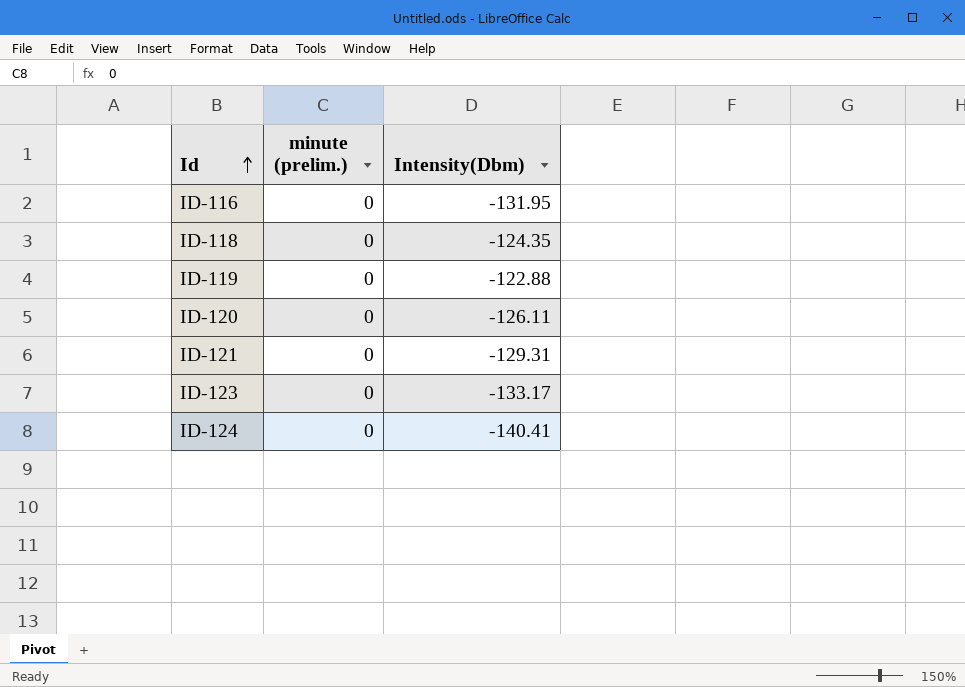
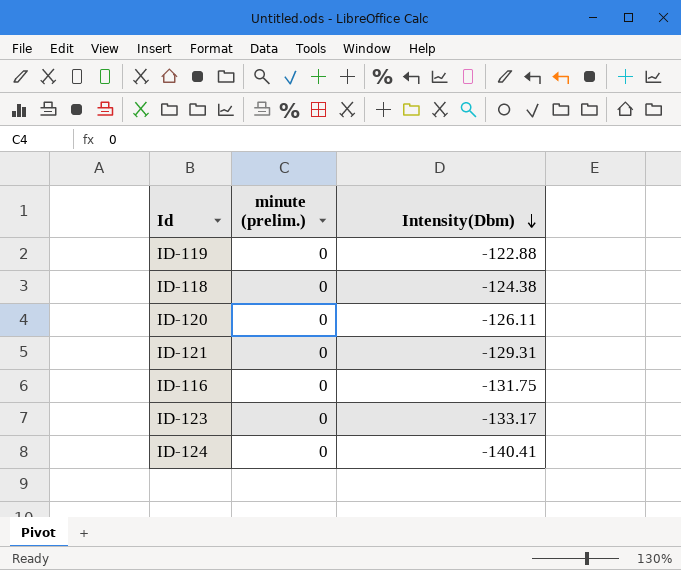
row order: Id ascending -> Intensity(Dbm) descending
ID-118 | Intensity(Dbm): -124.35 -> -124.38
ID-116 | Intensity(Dbm): -131.95 -> -131.75

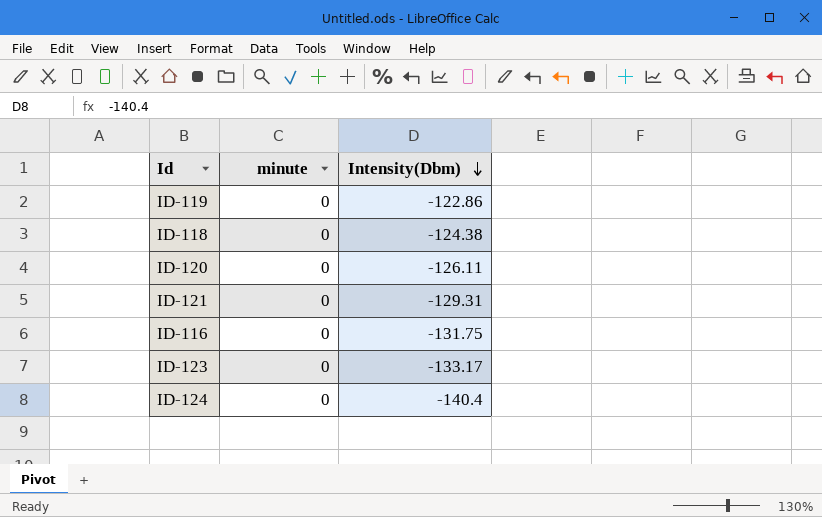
column name: minute (prelim.) -> minute
ID-119 | Intensity(Dbm): -122.88 -> -122.86
ID-124 | Intensity(Dbm): -140.41 -> -140.4

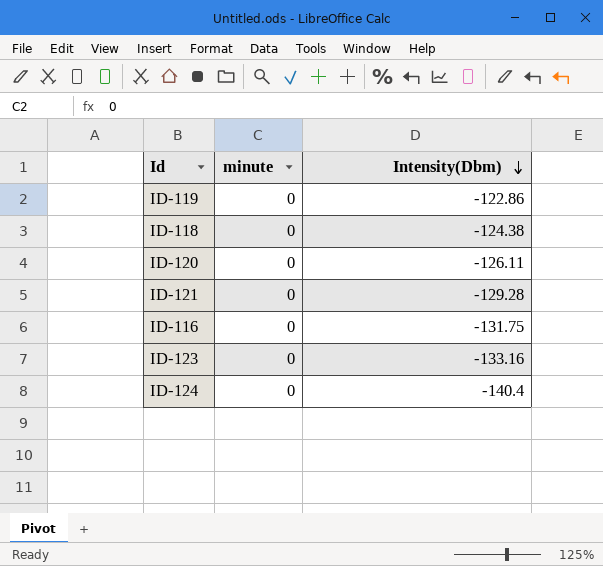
ID-121 | Intensity(Dbm): -129.31 -> -129.28
ID-123 | Intensity(Dbm): -133.17 -> -133.16

